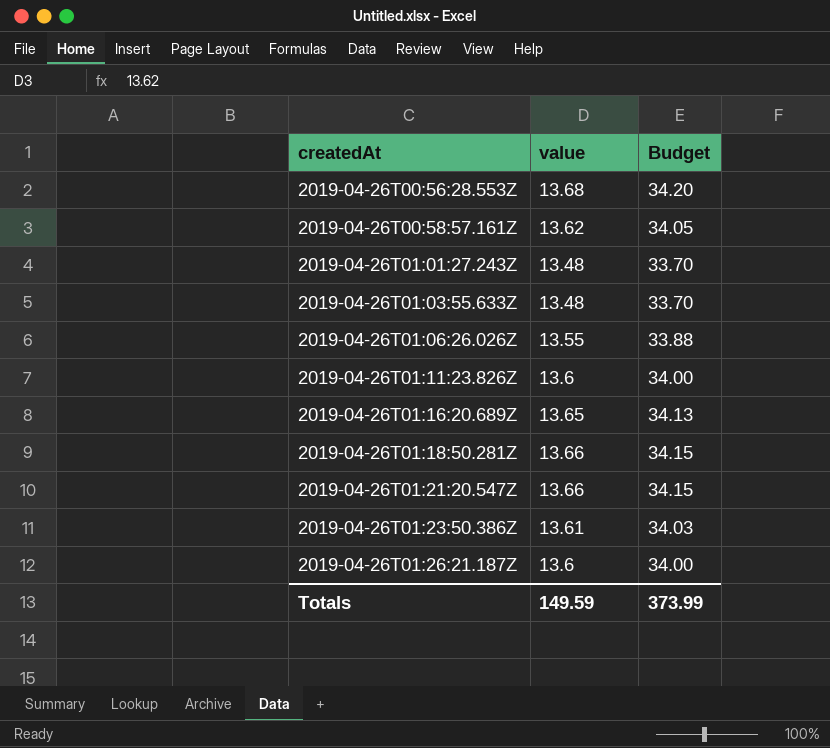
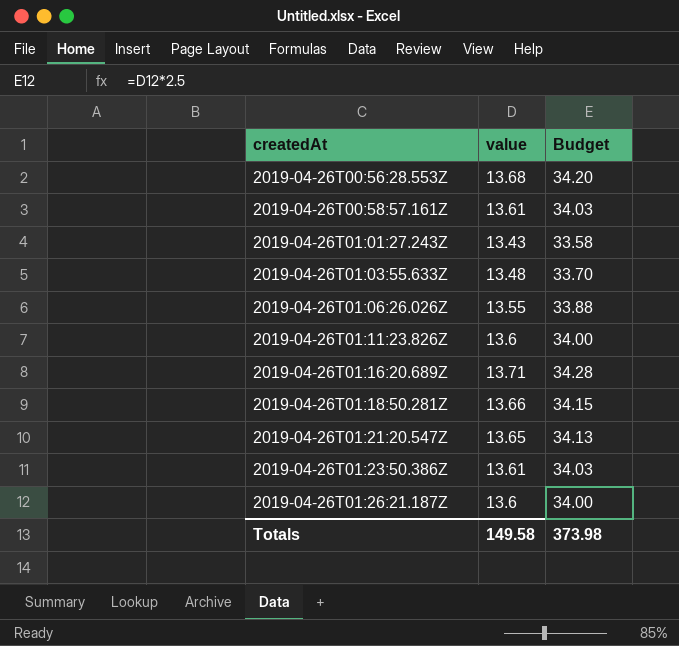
2019-04-26T00:58:57.161Z | value: 13.62 -> 13.61
2019-04-26T00:58:57.161Z | Budget: 34.05 -> 34.03
2019-04-26T01:01:27.243Z | value: 13.48 -> 13.43
2019-04-26T01:01:27.243Z | Budget: 33.70 -> 33.58
2019-04-26T01:16:20.689Z | value: 13.65 -> 13.71
2019-04-26T01:16:20.689Z | Budget: 34.13 -> 34.28
2019-04-26T01:21:20.547Z | value: 13.66 -> 13.65
2019-04-26T01:21:20.547Z | Budget: 34.15 -> 34.13
Totals | value: 149.59 -> 149.58
Totals | Budget: 373.99 -> 373.98

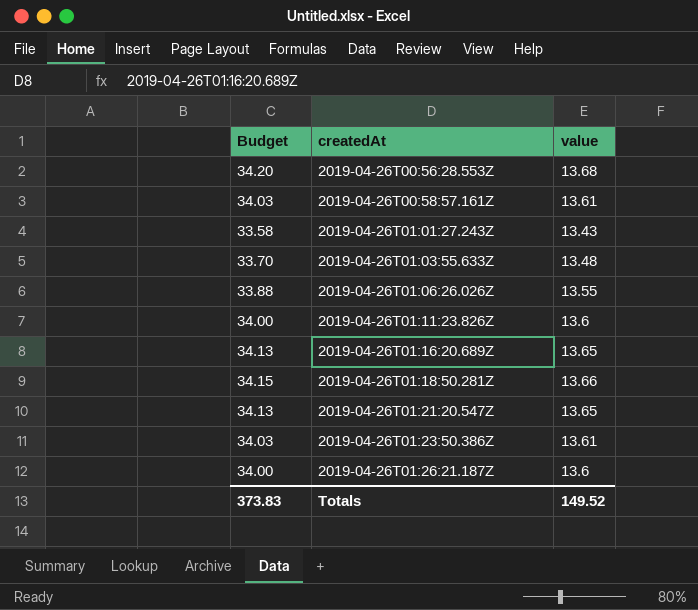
column Budget | position: 3 -> 1
2019-04-26T01:16:20.689Z | Budget: 34.28 -> 34.13
2019-04-26T01:16:20.689Z | value: 13.71 -> 13.65
Totals | Budget: 373.98 -> 373.83
Totals | value: 149.58 -> 149.52

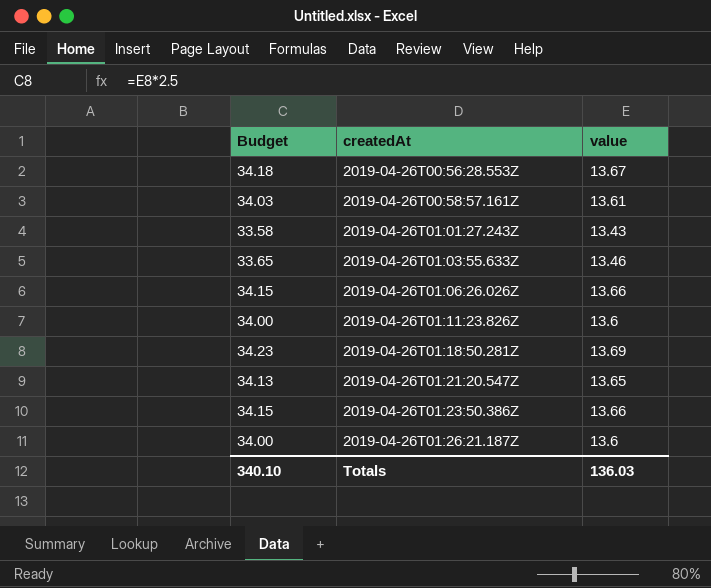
row 2019-04-26T01:16:20.689Z: 34.13 | 13.65 -> none
2019-04-26T00:56:28.553Z | Budget: 34.20 -> 34.18
2019-04-26T00:56:28.553Z | value: 13.68 -> 13.67
2019-04-26T01:03:55.633Z | Budget: 33.70 -> 33.65
2019-04-26T01:03:55.633Z | value: 13.48 -> 13.46
2019-04-26T01:06:26.026Z | Budget: 33.88 -> 34.15
2019-04-26T01:06:26.026Z | value: 13.55 -> 13.66
2019-04-26T01:18:50.281Z | Budget: 34.15 -> 34.23
2019-04-26T01:18:50.281Z | value: 13.66 -> 13.69
2019-04-26T01:23:50.386Z | Budget: 34.03 -> 34.15
2019-04-26T01:23:50.386Z | value: 13.61 -> 13.66
Totals | Budget: 373.83 -> 340.10
Totals | value: 149.52 -> 136.03

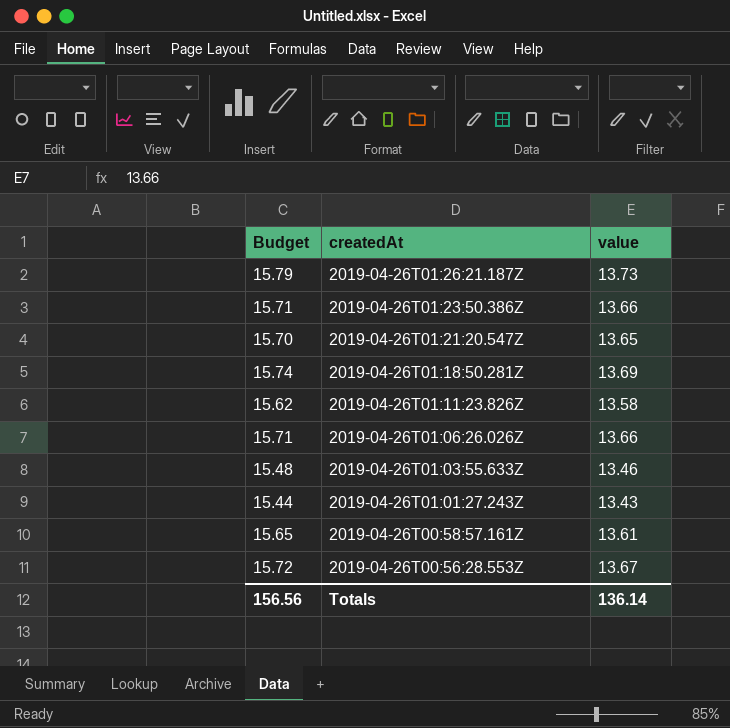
row order: createdAt ascending -> createdAt descending
column Budget | formula: [value] * 2.5 -> [value] * 1.15
2019-04-26T01:26:21.187Z | value: 13.6 -> 13.73
2019-04-26T01:11:23.826Z | value: 13.6 -> 13.58
Totals | Budget: 340.10 -> 156.56
Totals | value: 136.03 -> 136.14

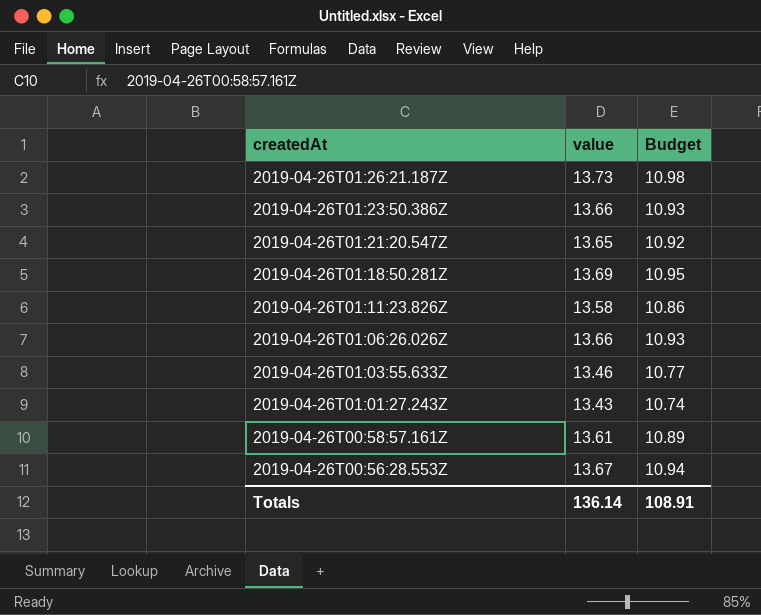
column Budget | formula: [value] * 1.15 -> [value] * 0.8
column Budget | position: 1 -> 3
Totals | Budget: 156.56 -> 108.91

